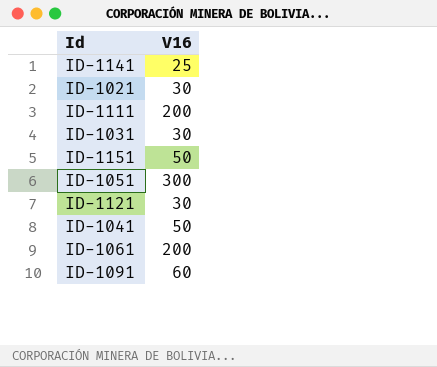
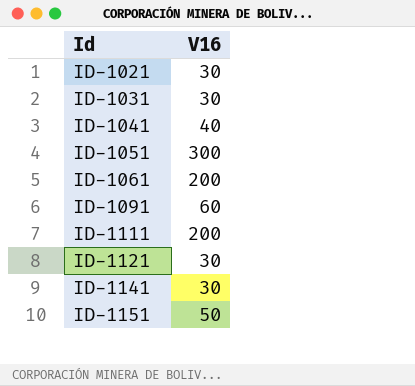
row order: none -> Id ascending
ID-1041 | V16: 50 -> 40
ID-1141 | V16: 25 -> 30

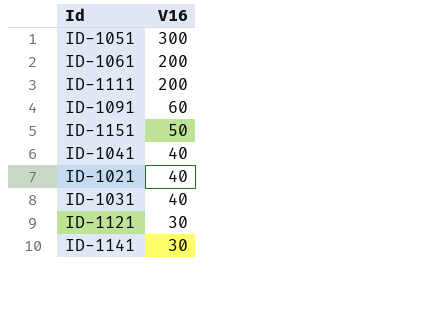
row order: Id ascending -> V16 descending
ID-1021 | V16: 30 -> 40
ID-1031 | V16: 30 -> 40

